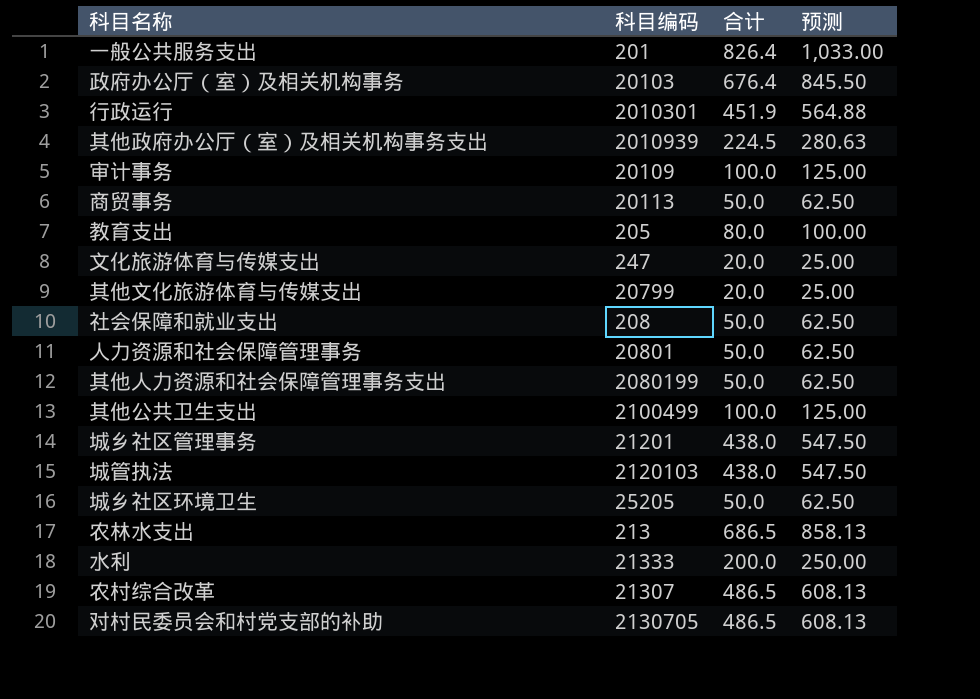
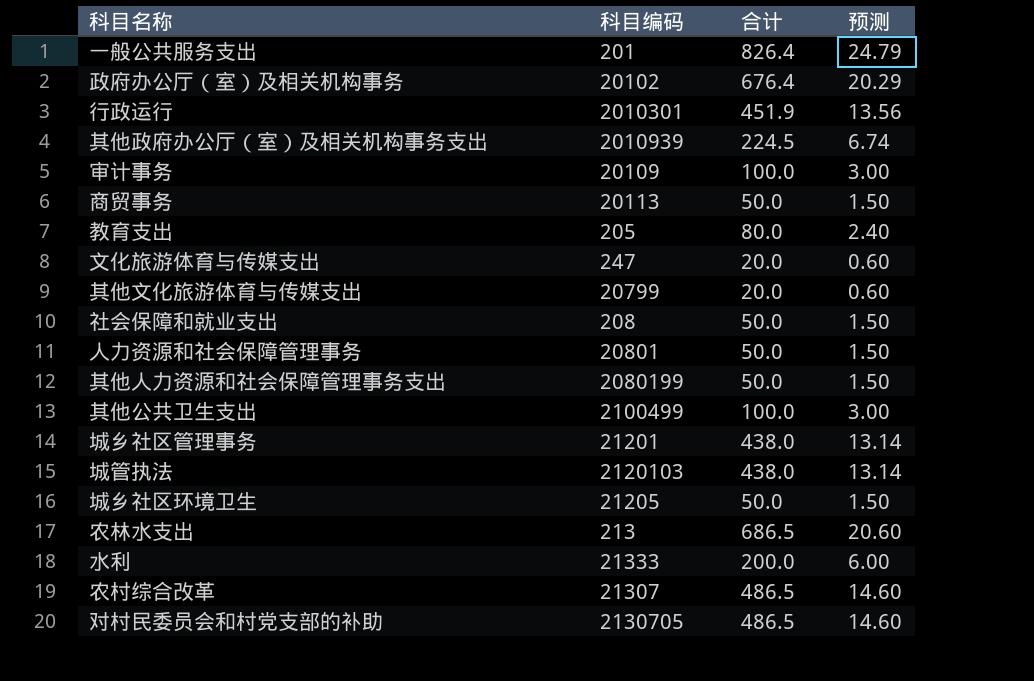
column 预测 | formula: [合计] * 1.25 -> [合计] * 0.03
政府办公厅（室）及相关机构事务 | 科目编码: 20103 -> 20102
城乡社区环境卫生 | 科目编码: 25205 -> 21205

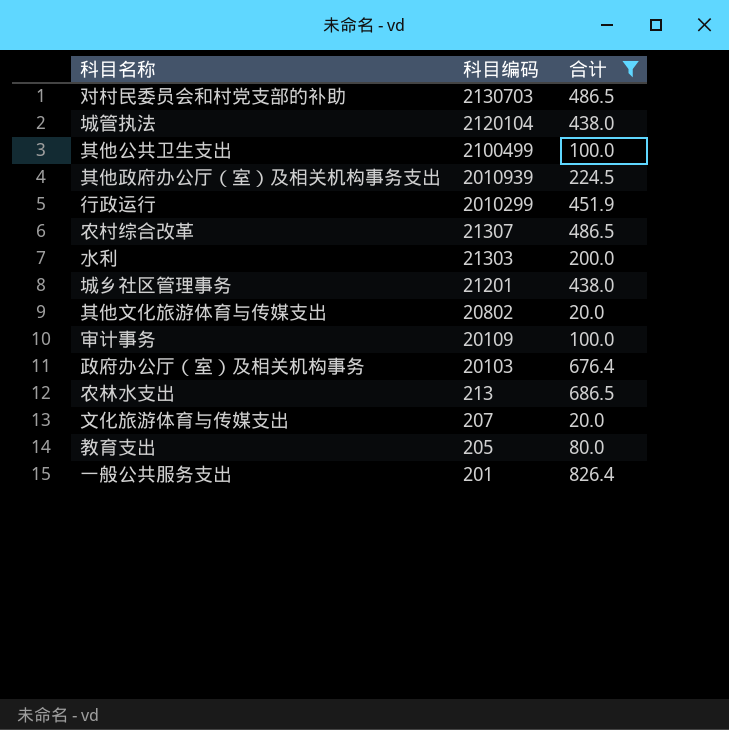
filter: none -> 合计 != 50.0
row order: none -> 科目编码 descending
column 预测 | formula: [合计] * 0.03 -> none
对村民委员会和村党支部的补助 | 科目编码: 2130705 -> 2130703
城管执法 | 科目编码: 2120103 -> 2120104
行政运行 | 科目编码: 2010301 -> 2010299
水利 | 科目编码: 21333 -> 21303
其他文化旅游体育与传媒支出 | 科目编码: 20799 -> 20802
政府办公厅（室）及相关机构事务 | 科目编码: 20102 -> 20103
文化旅游体育与传媒支出 | 科目编码: 247 -> 207

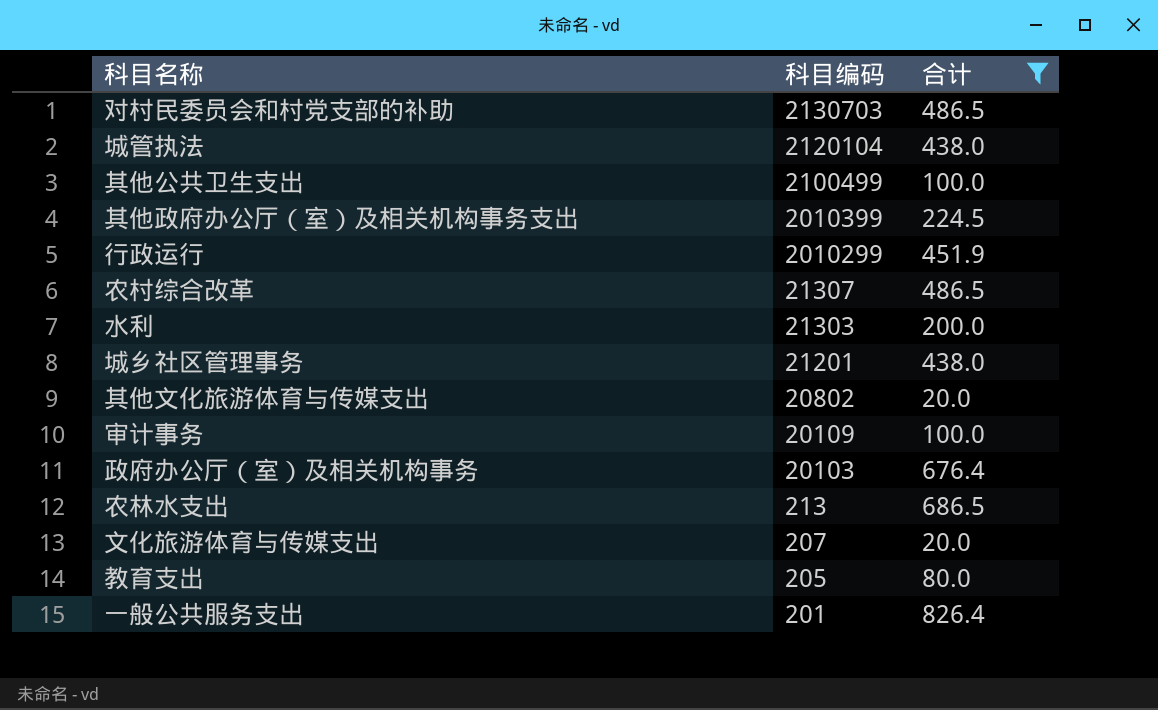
其他政府办公厅（室）及相关机构事务支出 | 科目编码: 2010939 -> 2010399

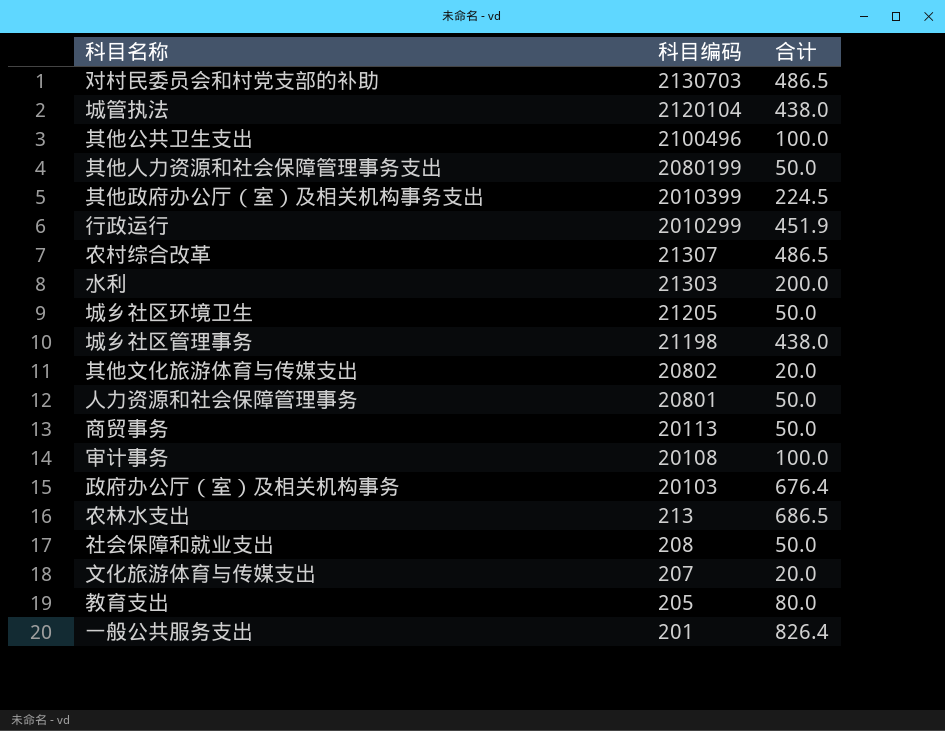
filter: 合计 != 50.0 -> none
其他公共卫生支出 | 科目编码: 2100499 -> 2100496
城乡社区管理事务 | 科目编码: 21201 -> 21198
审计事务 | 科目编码: 20109 -> 20108

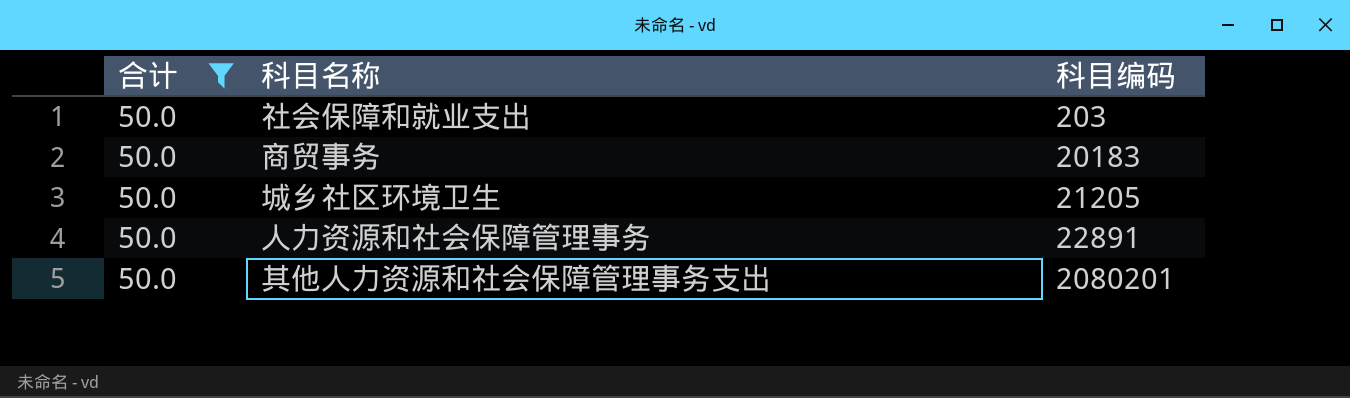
filter: none -> 合计 = 50.0
row order: 科目编码 descending -> 科目编码 ascending
column 合计 | position: 3 -> 1
社会保障和就业支出 | 科目编码: 208 -> 203
商贸事务 | 科目编码: 20113 -> 20183
人力资源和社会保障管理事务 | 科目编码: 20801 -> 22891
其他人力资源和社会保障管理事务支出 | 科目编码: 2080199 -> 2080201

